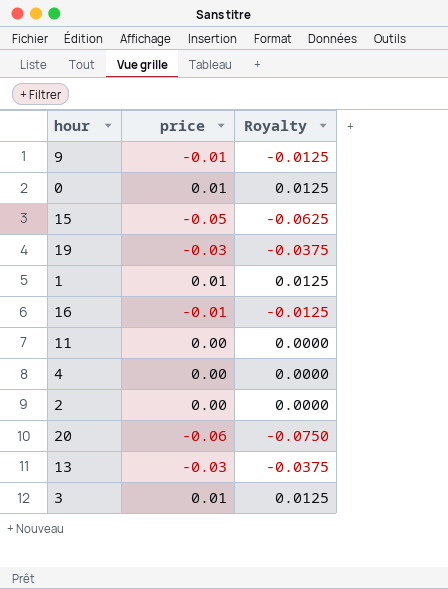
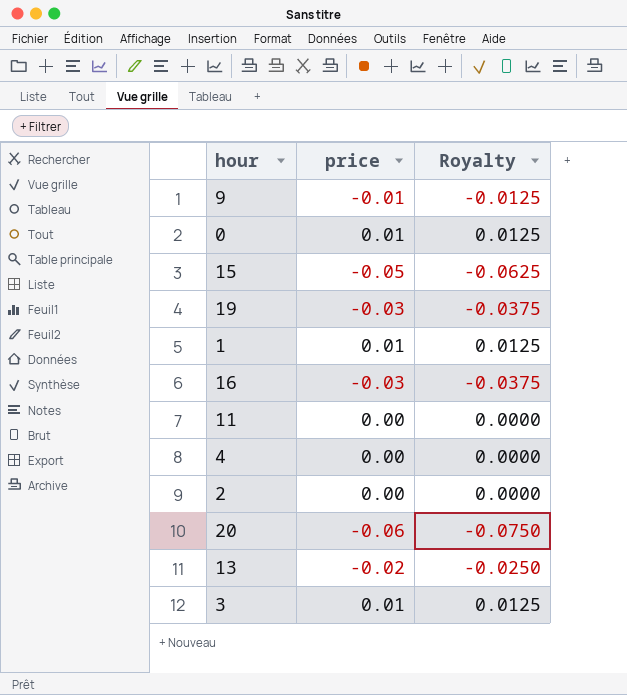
16 | price: -0.01 -> -0.03
16 | Royalty: -0.0125 -> -0.0375
13 | price: -0.03 -> -0.02
13 | Royalty: -0.0375 -> -0.0250

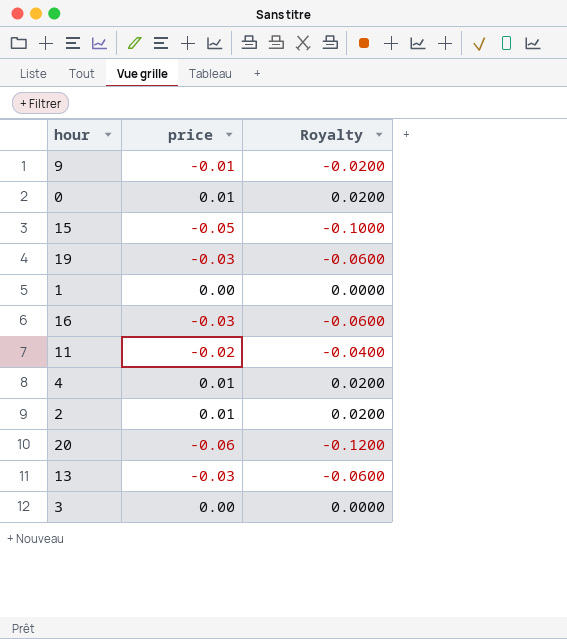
column Royalty | formula: [price] * 1.25 -> [price] * 2
1 | price: 0.01 -> 0.00
11 | price: 0.00 -> -0.02
4 | price: 0.00 -> 0.01
2 | price: 0.00 -> 0.01
13 | price: -0.02 -> -0.03
3 | price: 0.01 -> 0.00

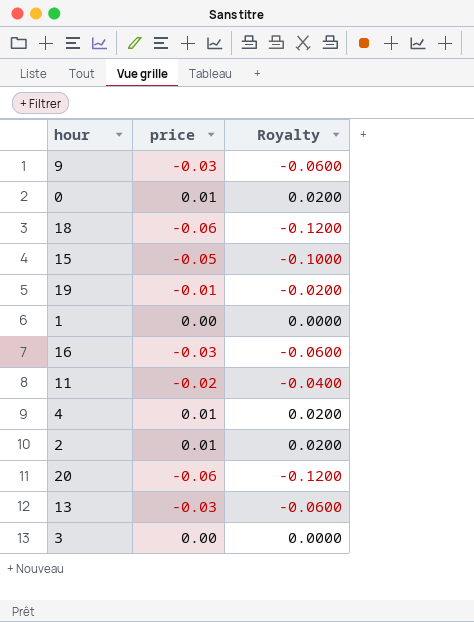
9 | price: -0.01 -> -0.03
9 | Royalty: -0.0200 -> -0.0600
row 18: none -> -0.06 | -0.1200
19 | price: -0.03 -> -0.01
19 | Royalty: -0.0600 -> -0.0200

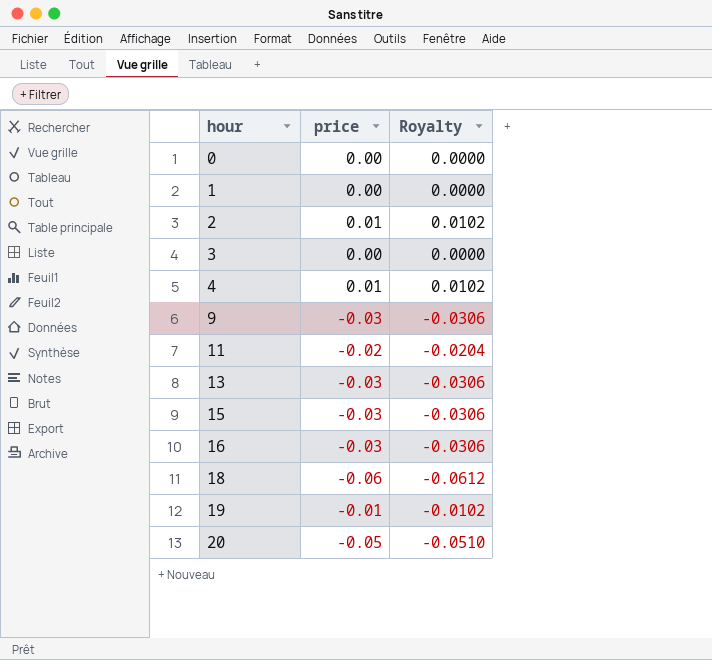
row order: none -> hour ascending
column Royalty | formula: [price] * 2 -> [price] * 1.02
0 | price: 0.01 -> 0.00
15 | price: -0.05 -> -0.03
20 | price: -0.06 -> -0.05

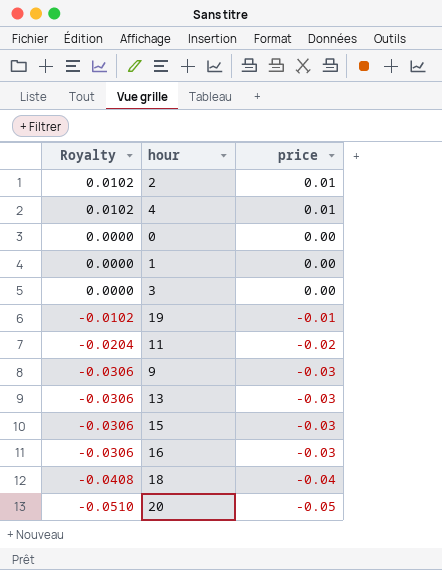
row order: hour ascending -> Royalty descending
column Royalty | position: 3 -> 1
18 | Royalty: -0.0612 -> -0.0408
18 | price: -0.06 -> -0.04

